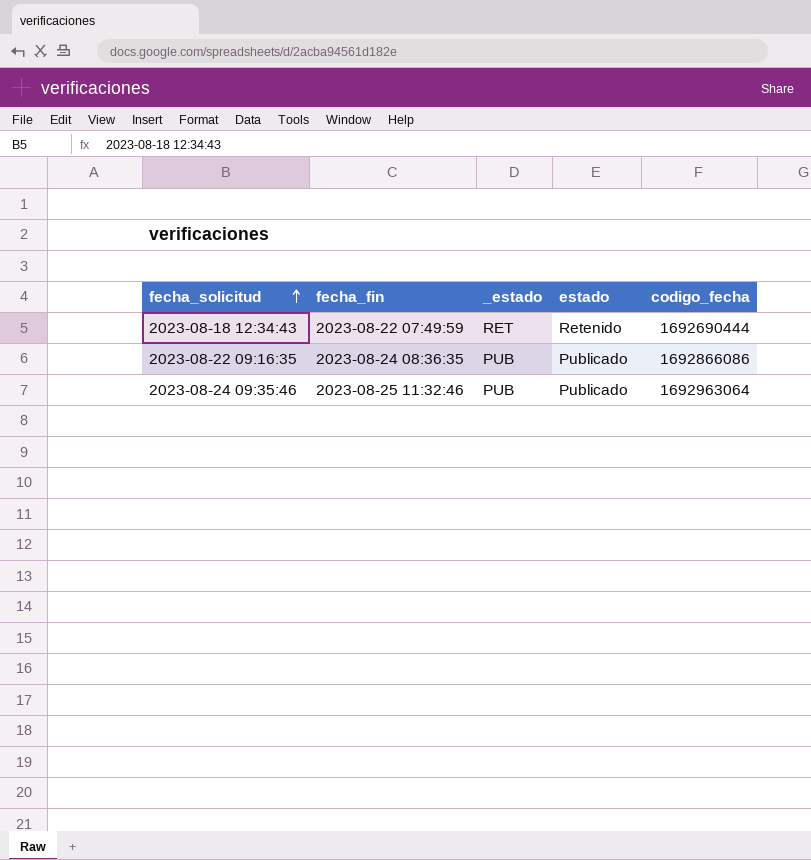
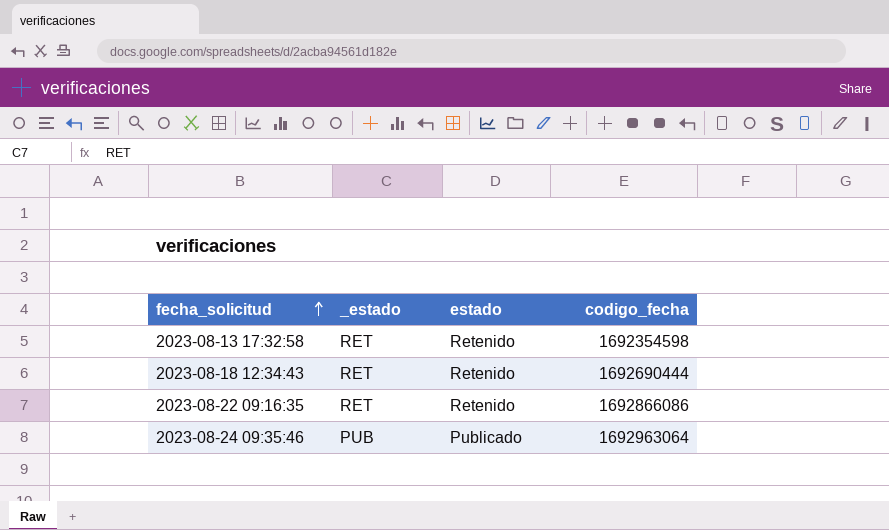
column fecha_fin | position: 2 -> none
row 2023-08-13 17:32:58: none -> RET | Retenido | 1692354598
2023-08-22 09:16:35 | _estado: PUB -> RET
2023-08-22 09:16:35 | estado: Publicado -> Retenido

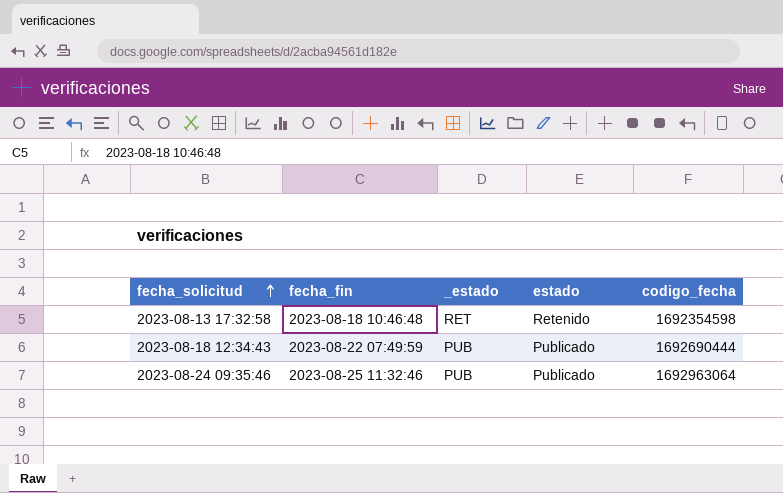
column fecha_fin | position: none -> 2
row 2023-08-22 09:16:35: RET | Retenido | 1692866086 -> none
2023-08-18 12:34:43 | _estado: RET -> PUB
2023-08-18 12:34:43 | estado: Retenido -> Publicado

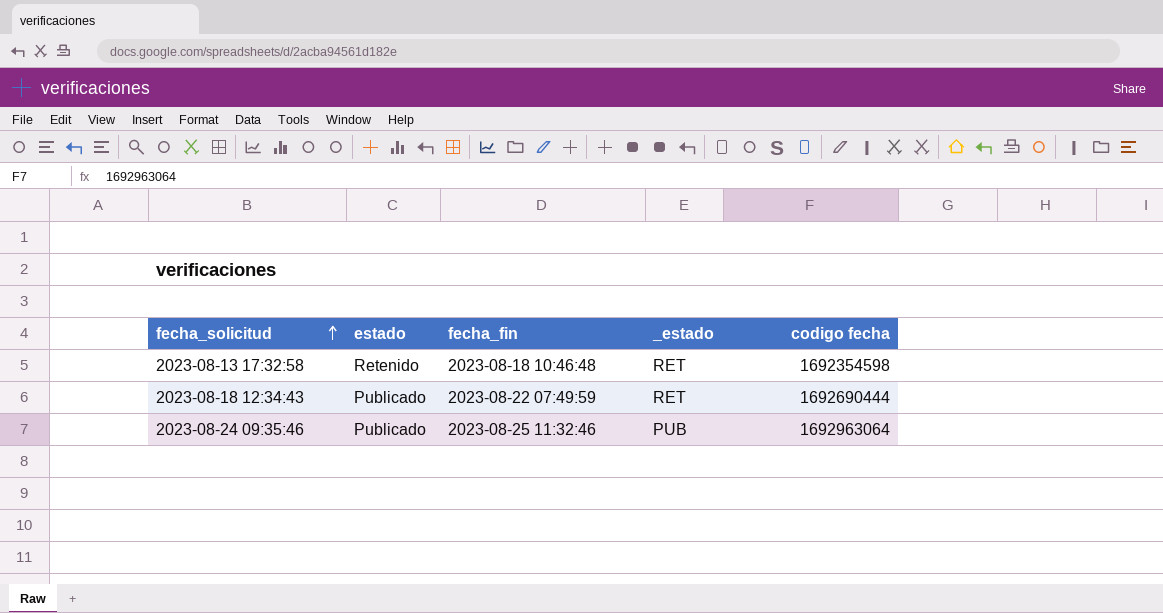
column estado | position: 4 -> 2
column name: codigo_fecha -> codigo fecha
2023-08-18 12:34:43 | _estado: PUB -> RET

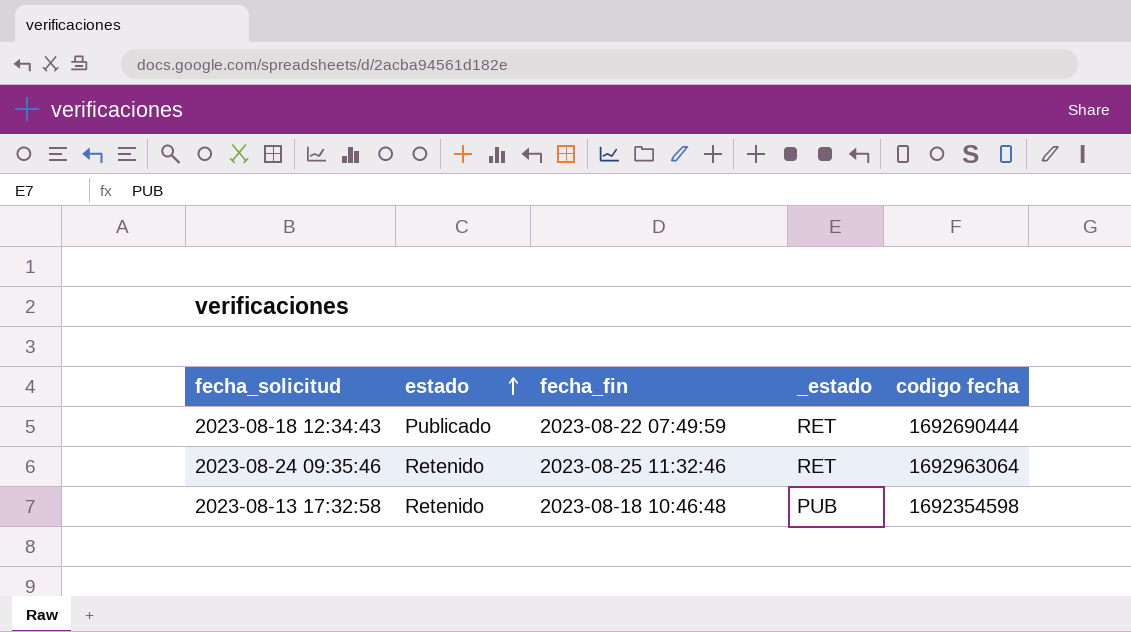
row order: fecha_solicitud ascending -> estado ascending
2023-08-24 09:35:46 | estado: Publicado -> Retenido
2023-08-24 09:35:46 | _estado: PUB -> RET
2023-08-13 17:32:58 | _estado: RET -> PUB

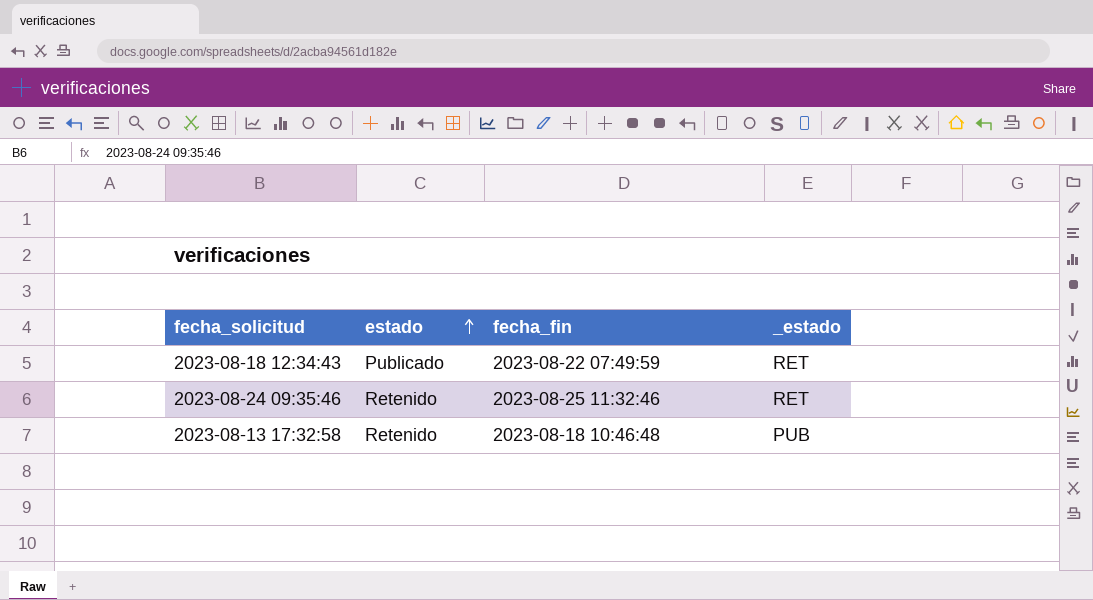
column codigo fecha | position: 5 -> none

